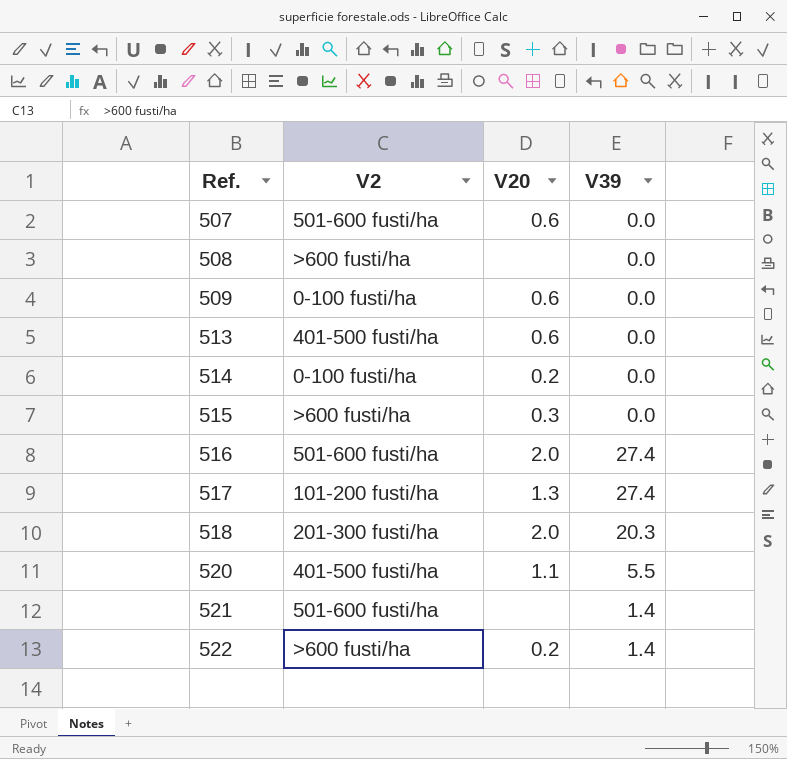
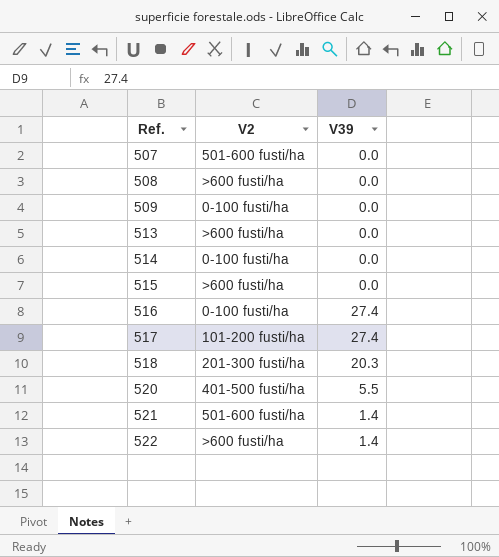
column V20 | position: 3 -> none
513 | V2: 401-500 fusti/ha -> >600 fusti/ha
516 | V2: 501-600 fusti/ha -> 0-100 fusti/ha

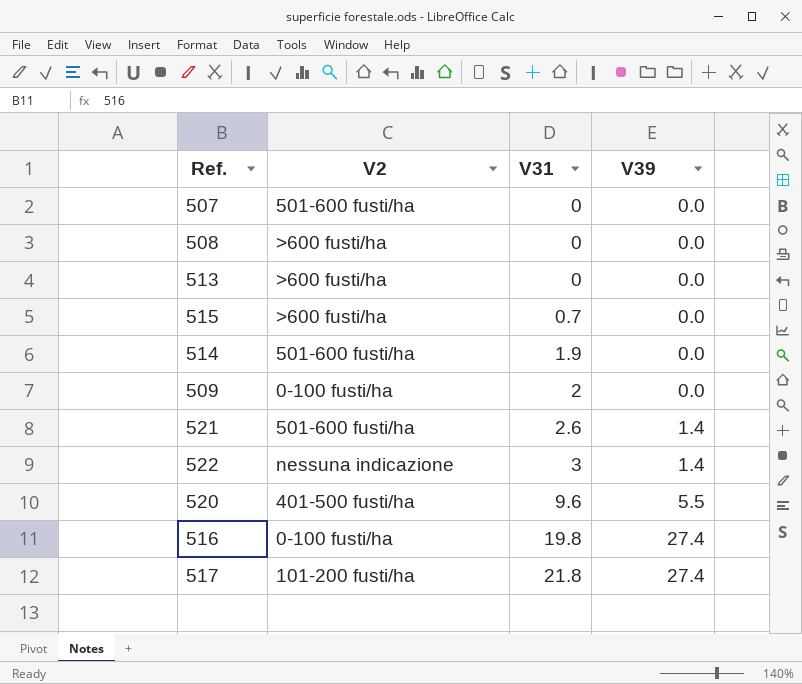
row order: Ref. ascending -> V31 ascending
column V31 | position: none -> 3
row 518: 201-300 fusti/ha | 20.3 -> none
514 | V2: 0-100 fusti/ha -> 501-600 fusti/ha
522 | V2: >600 fusti/ha -> nessuna indicazione

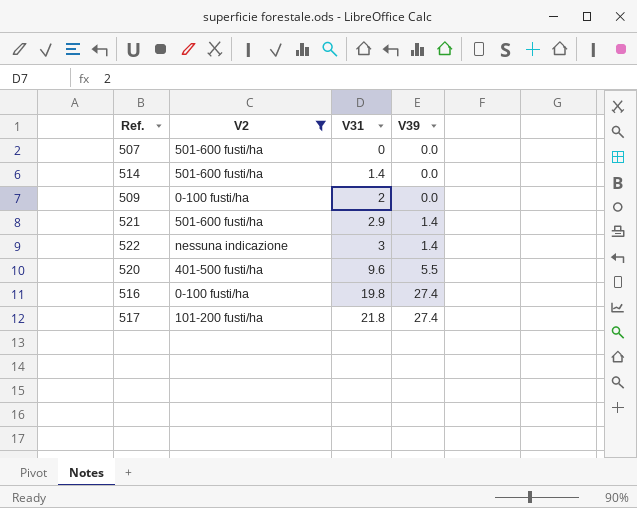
filter: none -> V2 != >600 fusti/ha
514 | V31: 1.9 -> 1.4
521 | V31: 2.6 -> 2.9

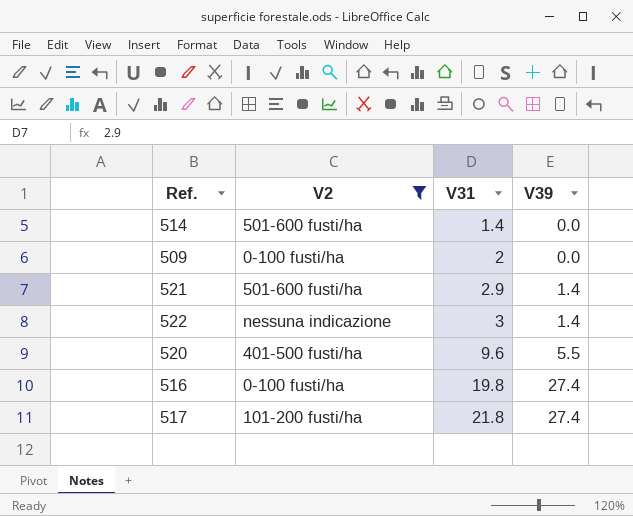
row 507: 501-600 fusti/ha | 0 | 0.0 -> none

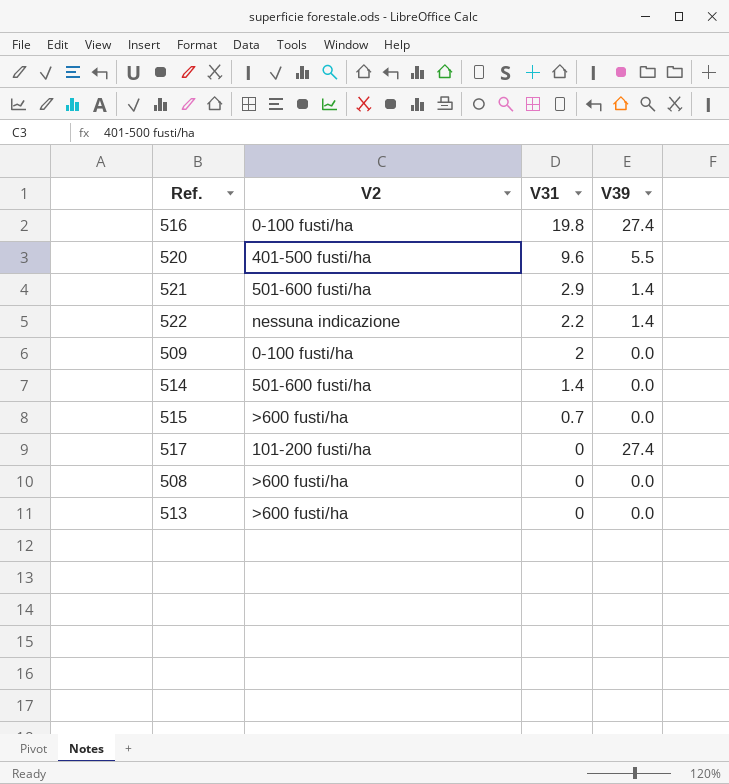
filter: V2 != >600 fusti/ha -> none
row order: V31 ascending -> V31 descending
522 | V31: 3 -> 2.2
517 | V31: 21.8 -> 0

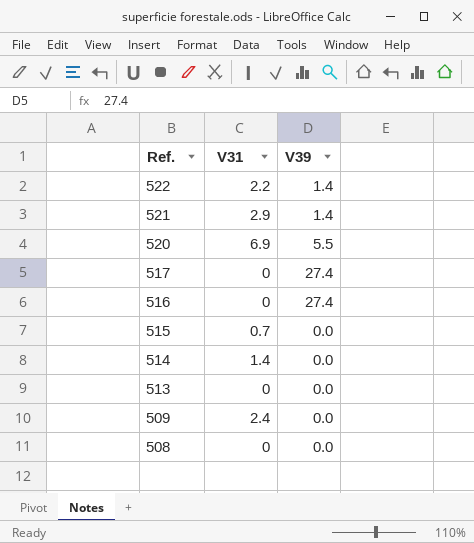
row order: V31 descending -> Ref. descending
column V2 | position: 2 -> none
520 | V31: 9.6 -> 6.9
516 | V31: 19.8 -> 0
509 | V31: 2 -> 2.4

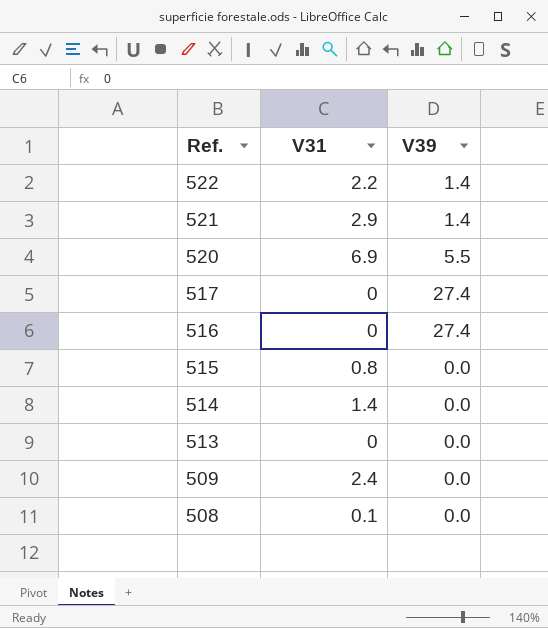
515 | V31: 0.7 -> 0.8
508 | V31: 0 -> 0.1

